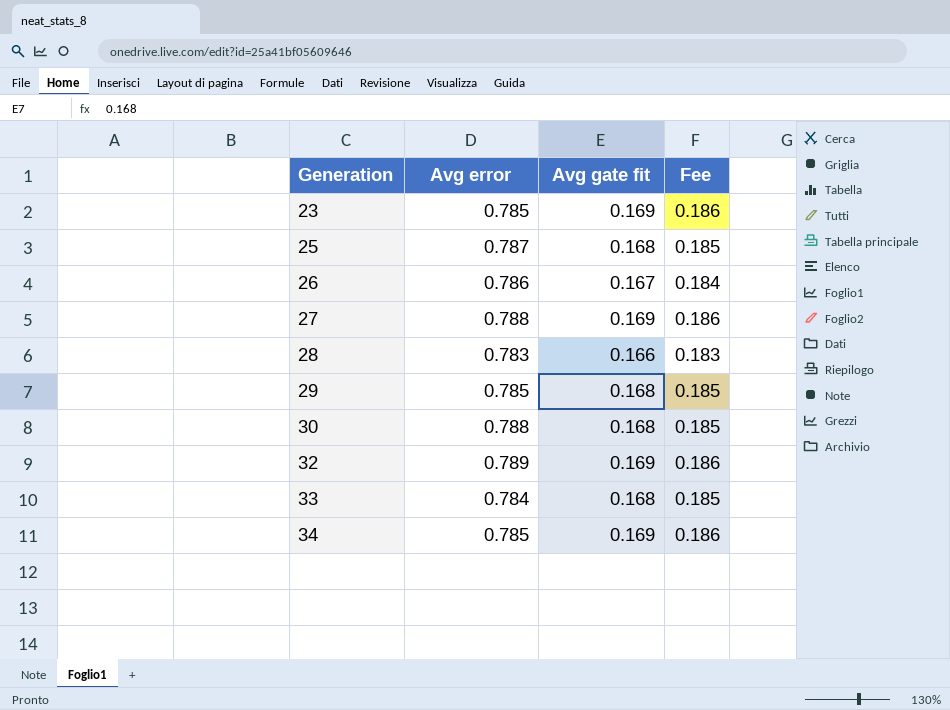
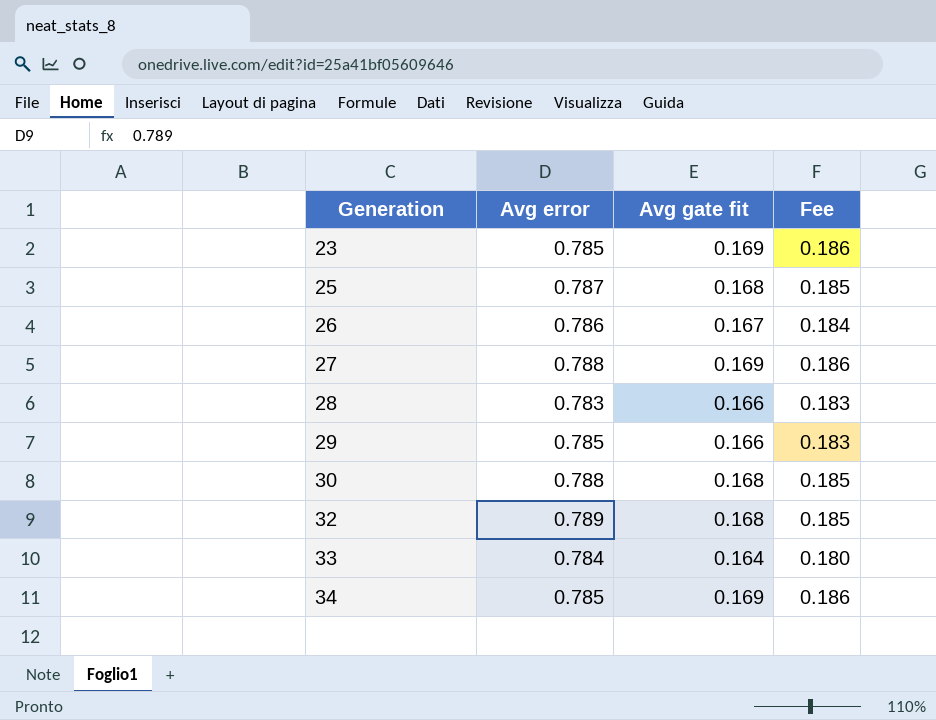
29 | Avg gate fit: 0.168 -> 0.166
29 | Fee: 0.185 -> 0.183
32 | Avg gate fit: 0.169 -> 0.168
32 | Fee: 0.186 -> 0.185
33 | Avg gate fit: 0.168 -> 0.164
33 | Fee: 0.185 -> 0.180

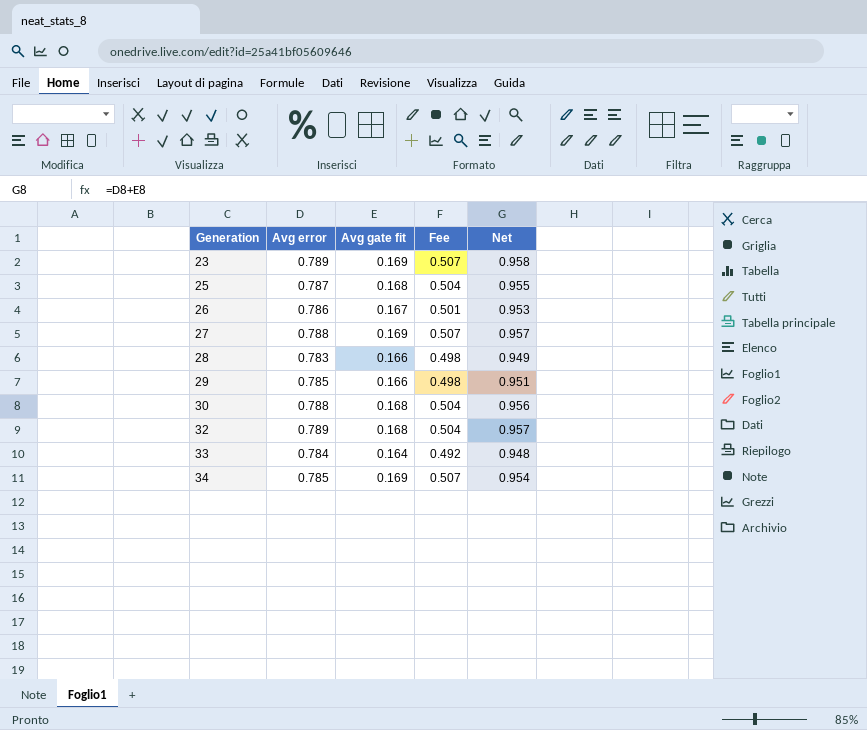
column Fee | formula: [Avg gate fit] * 1.1 -> [Avg gate fit] * 3
column Net | formula: none -> [Avg error] + [Avg gate fit]
23 | Avg error: 0.785 -> 0.789

